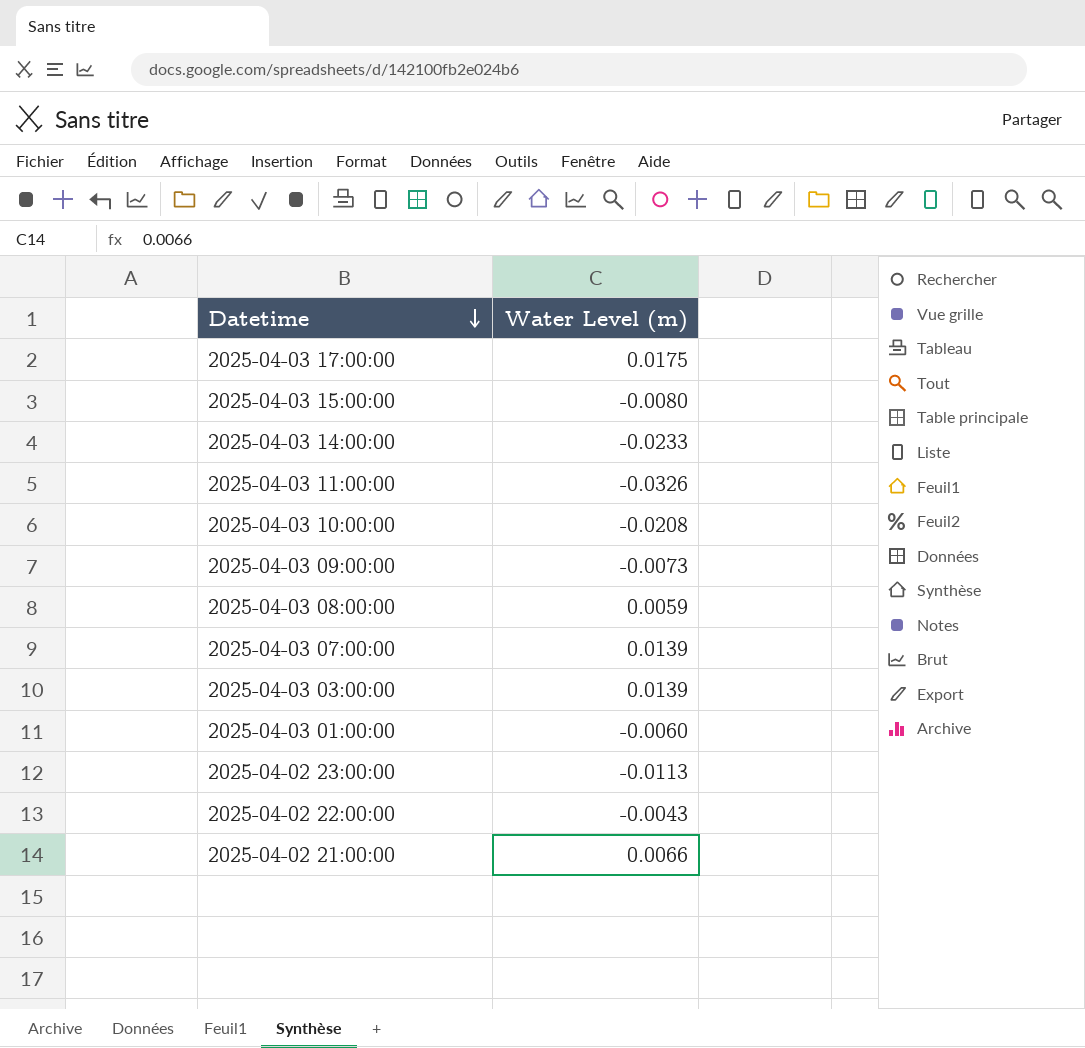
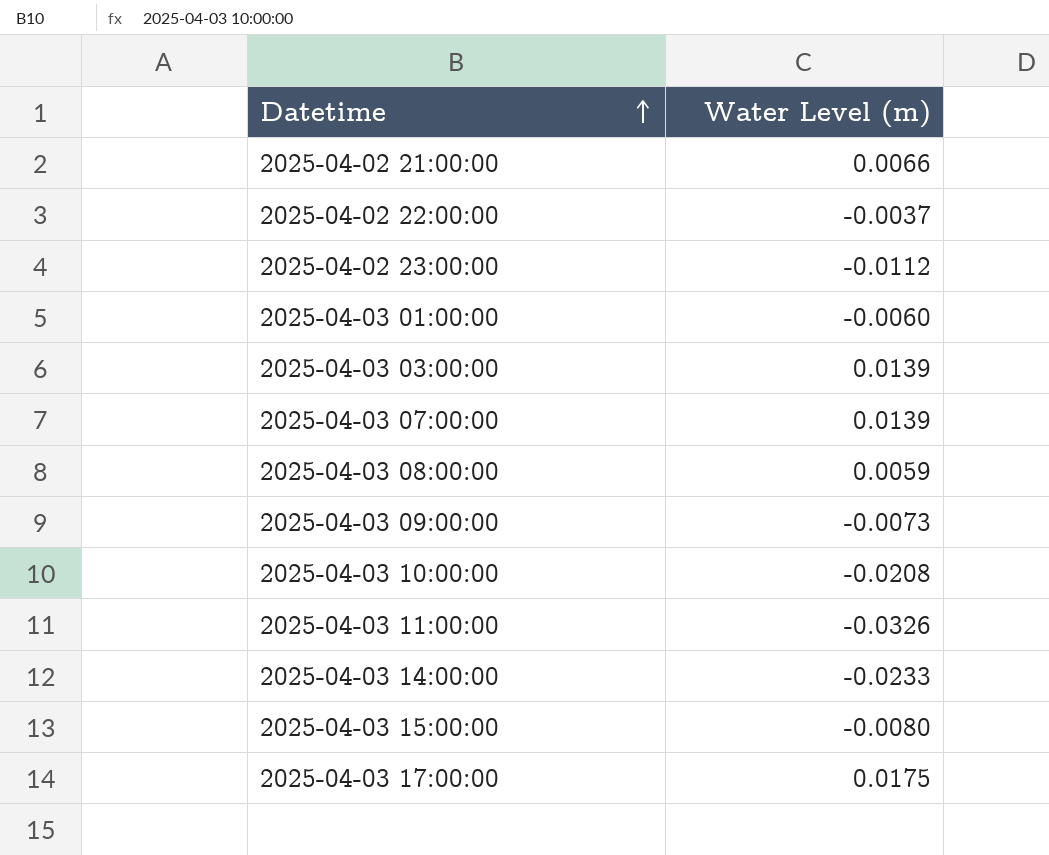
row order: Datetime descending -> Datetime ascending
2025-04-02 22:00:00 | Water Level (m): -0.0043 -> -0.0037
2025-04-02 23:00:00 | Water Level (m): -0.0113 -> -0.0112

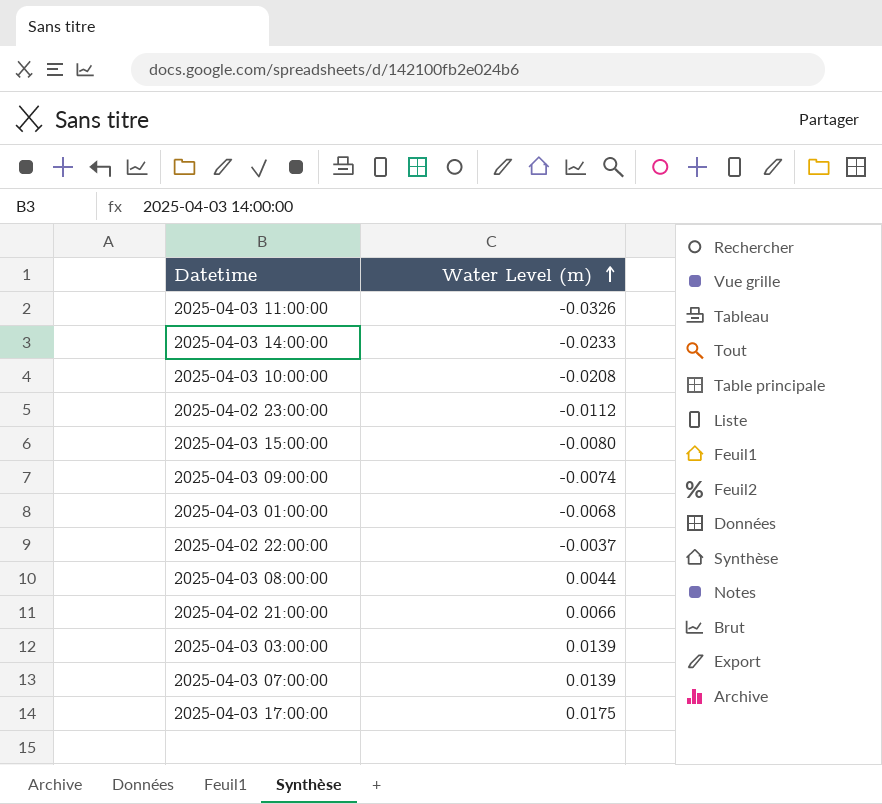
row order: Datetime ascending -> Water Level (m) ascending
2025-04-03 09:00:00 | Water Level (m): -0.0073 -> -0.0074
2025-04-03 01:00:00 | Water Level (m): -0.0060 -> -0.0068
2025-04-03 08:00:00 | Water Level (m): 0.0059 -> 0.0044

